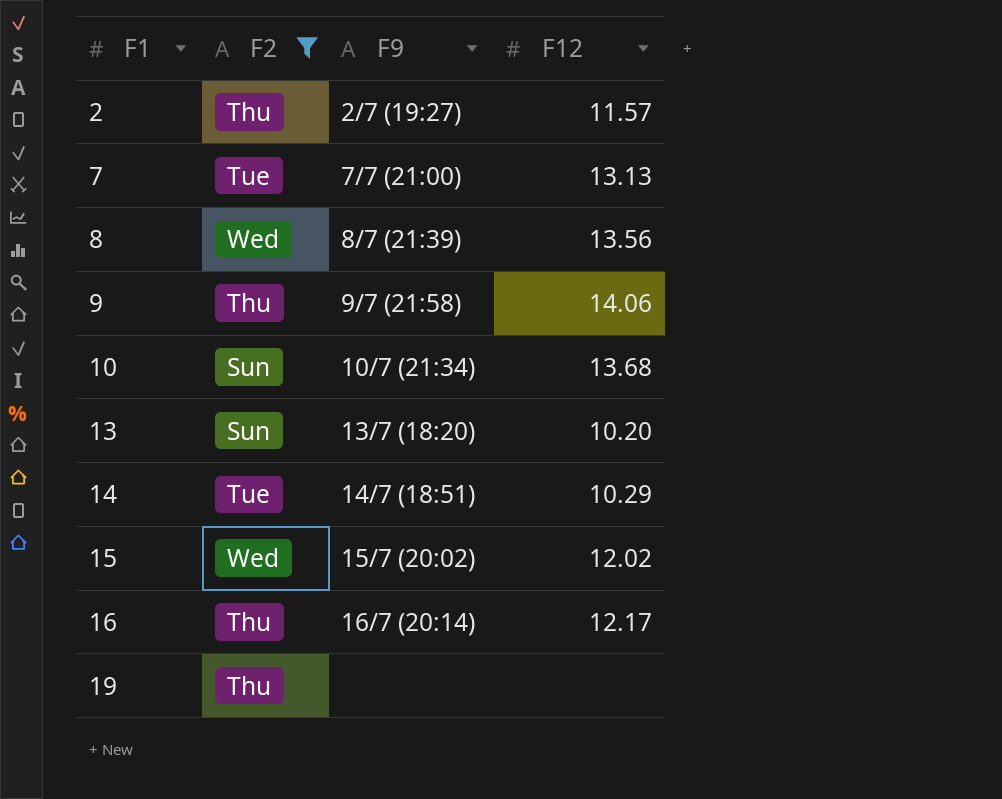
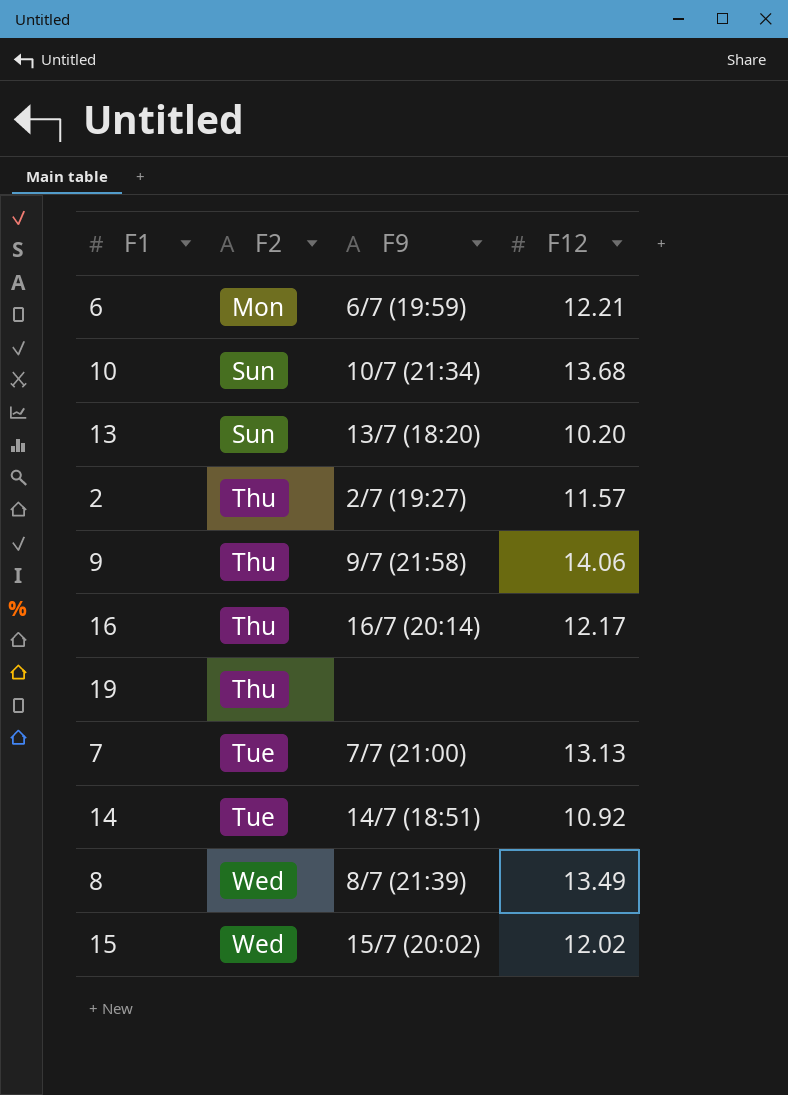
filter: F2 != Mon -> none
row order: F1 ascending -> F2 ascending
14 | F12: 10.29 -> 10.92
8 | F12: 13.56 -> 13.49

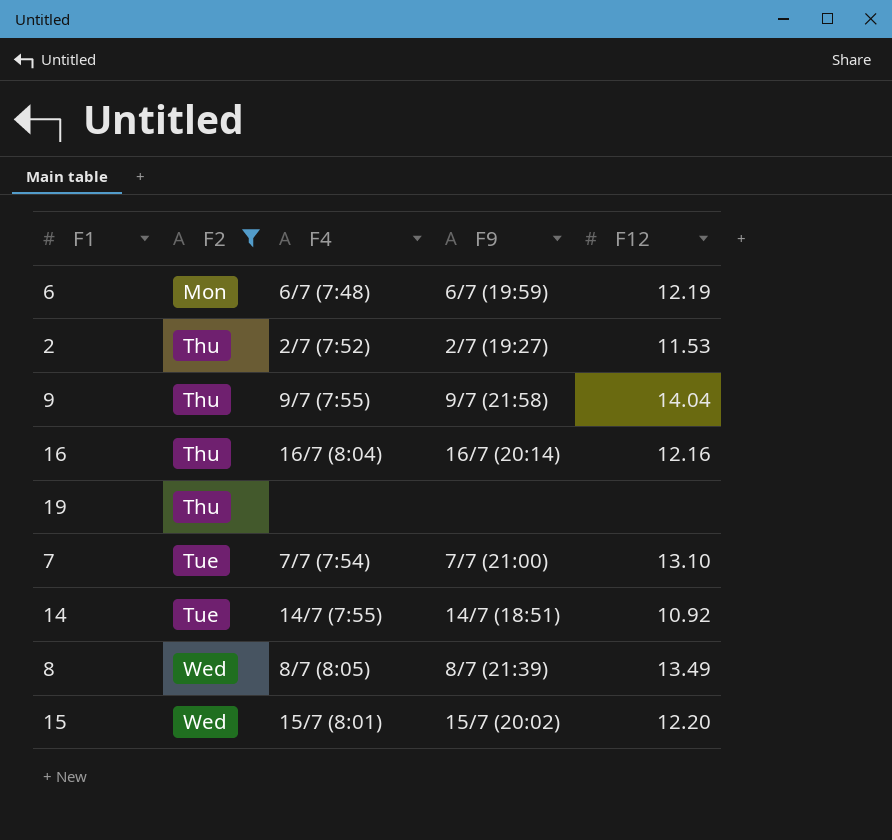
filter: none -> F2 != Sun
column F4 | position: none -> 3
6 | F12: 12.21 -> 12.19
2 | F12: 11.57 -> 11.53
9 | F12: 14.06 -> 14.04
16 | F12: 12.17 -> 12.16
7 | F12: 13.13 -> 13.10
15 | F12: 12.02 -> 12.20

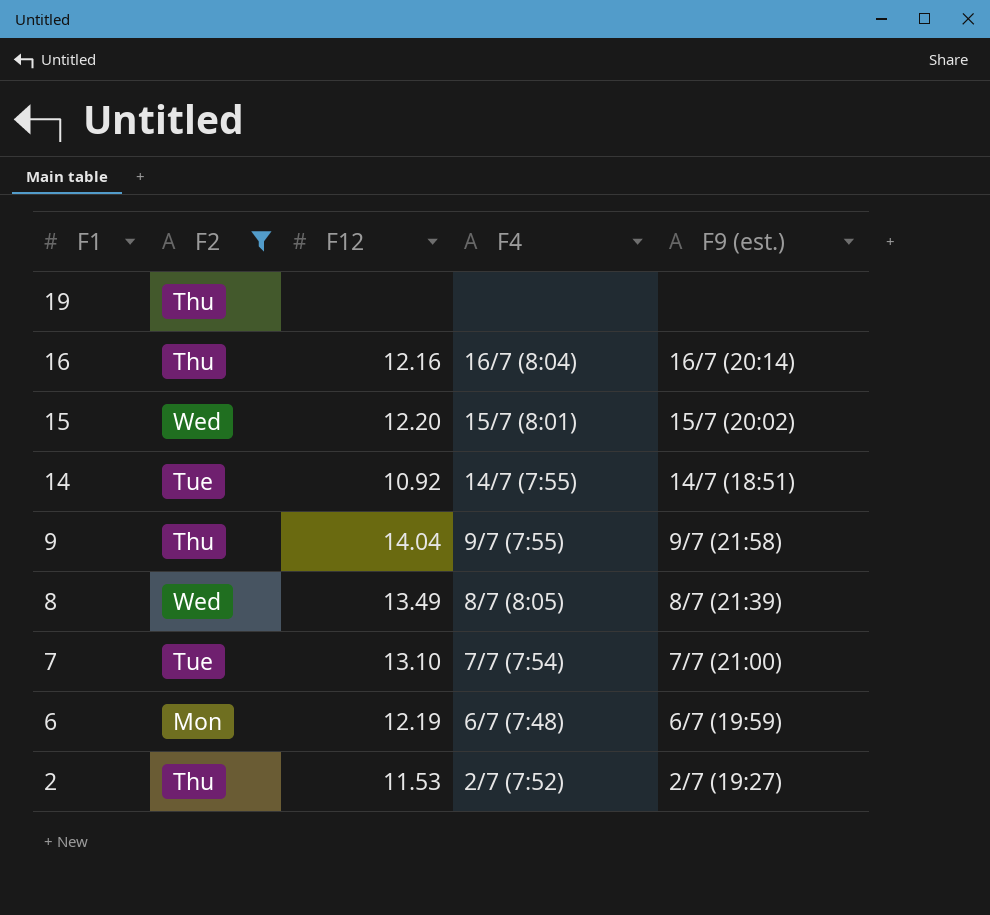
row order: F2 ascending -> F1 descending
column F12 | position: 5 -> 3
column name: F9 -> F9 (est.)

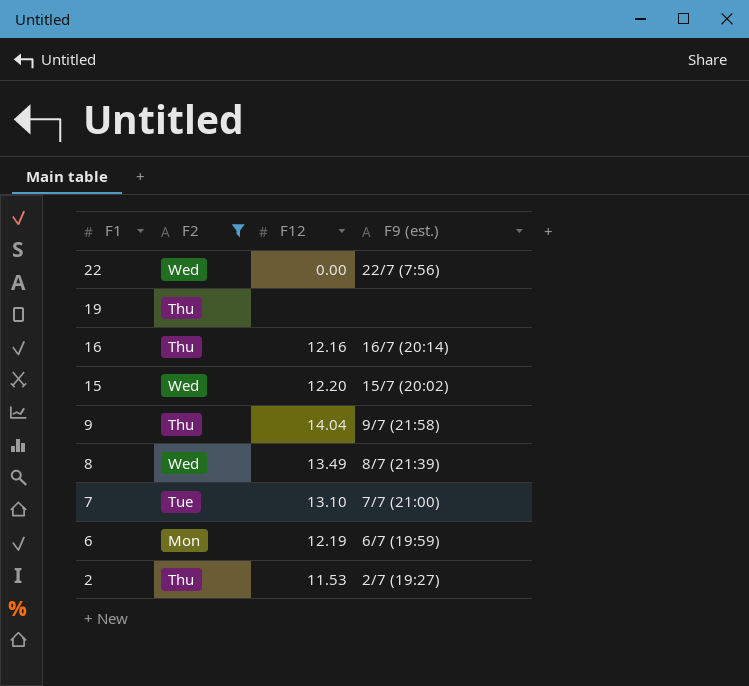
column F4 | position: 4 -> none
row 14: Tue | 10.92 | 14/7 (7:55) | 14/7 (18:51) -> none
row 22: none -> Wed | 0.00 | 22/7 (7:56)

